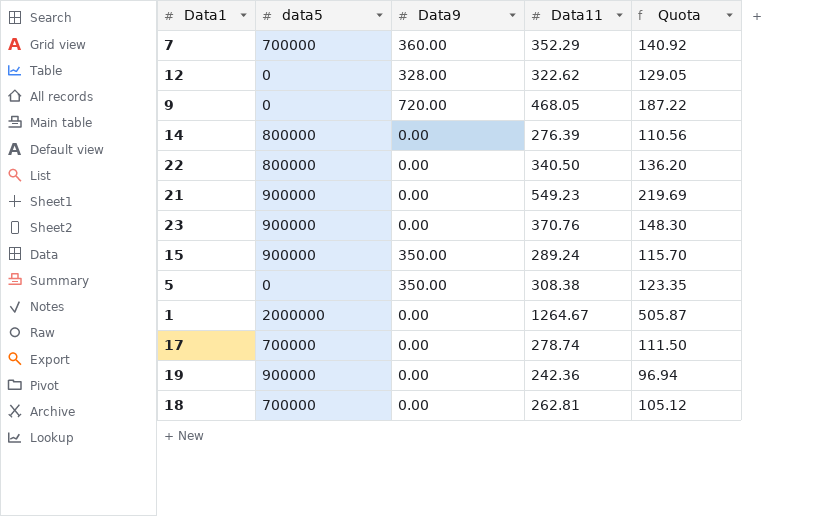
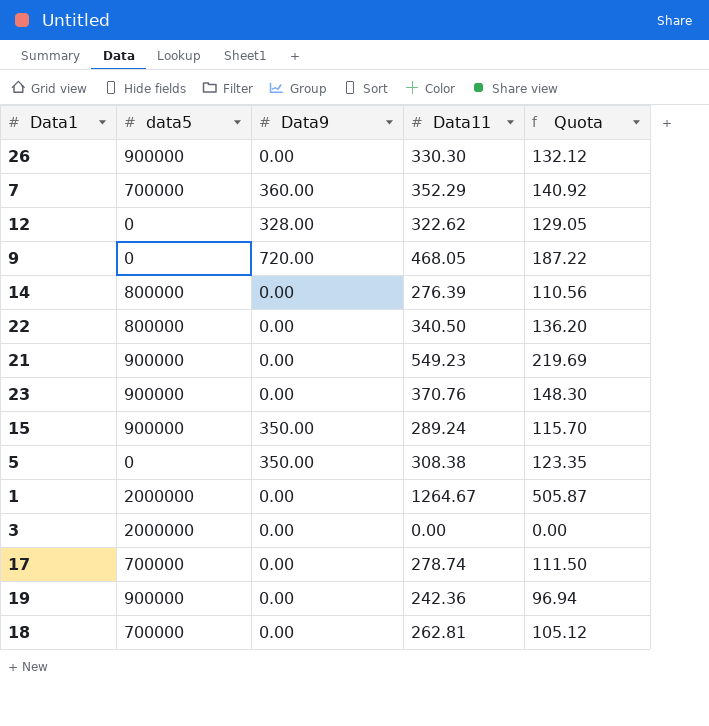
row 26: none -> 900000 | 0.00 | 330.30 | 132.12
row 3: none -> 2000000 | 0.00 | 0.00 | 0.00

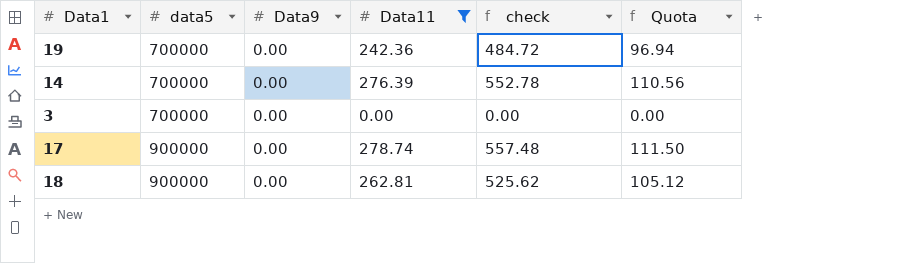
filter: none -> Data11 <= 278.74
row order: none -> data5 ascending
column check | formula: none -> [Data11] * 2
19 | data5: 900000 -> 700000
14 | data5: 800000 -> 700000
3 | data5: 2000000 -> 700000
17 | data5: 700000 -> 900000
18 | data5: 700000 -> 900000

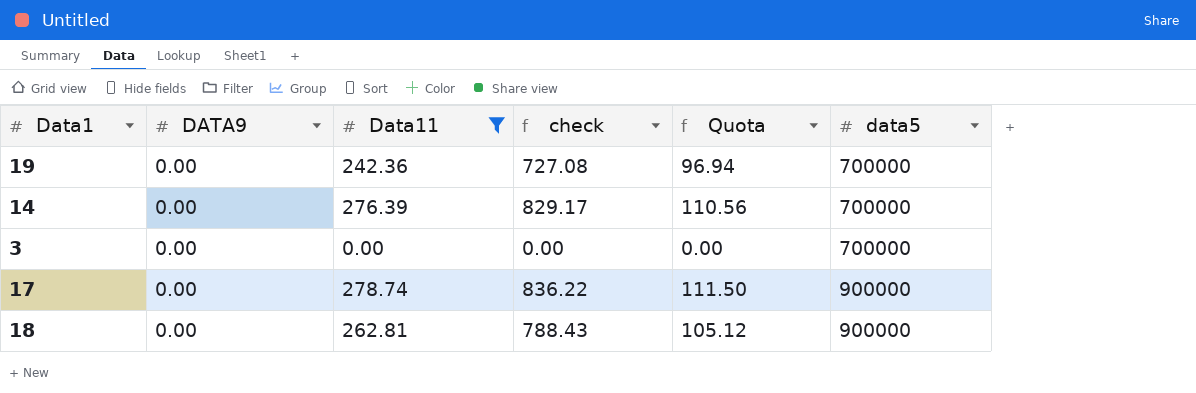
column name: Data9 -> DATA9
column check | formula: [Data11] * 2 -> [Data11] * 3
column data5 | position: 2 -> 6

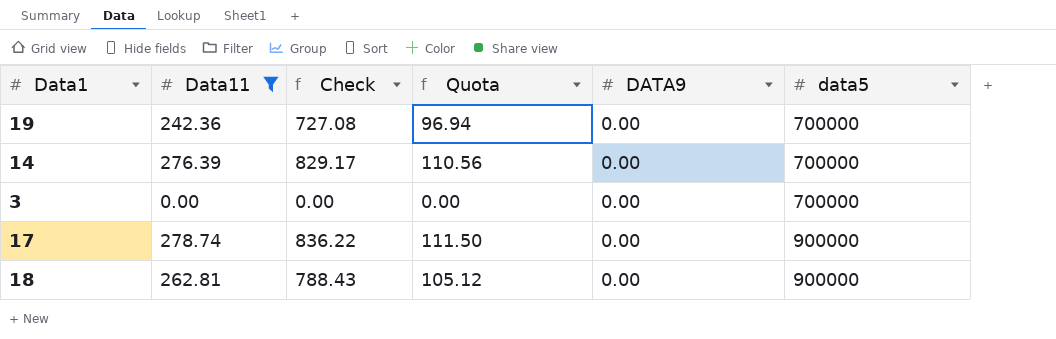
column name: check -> Check
column DATA9 | position: 2 -> 5

